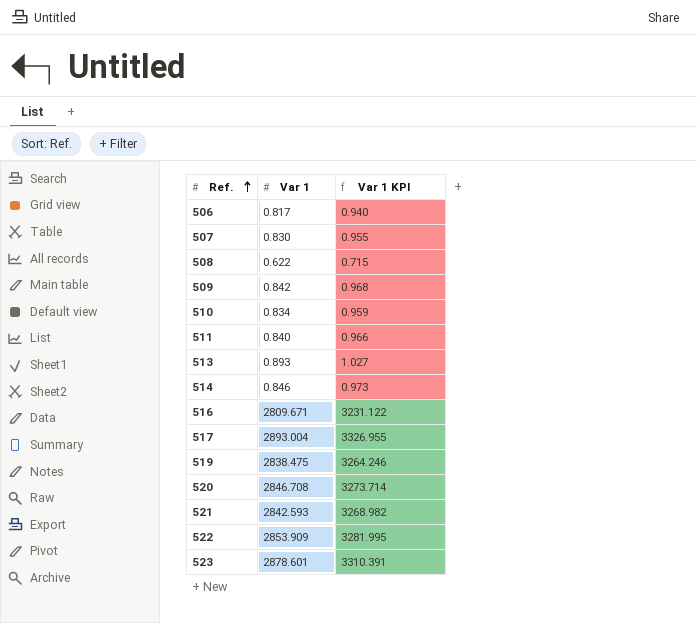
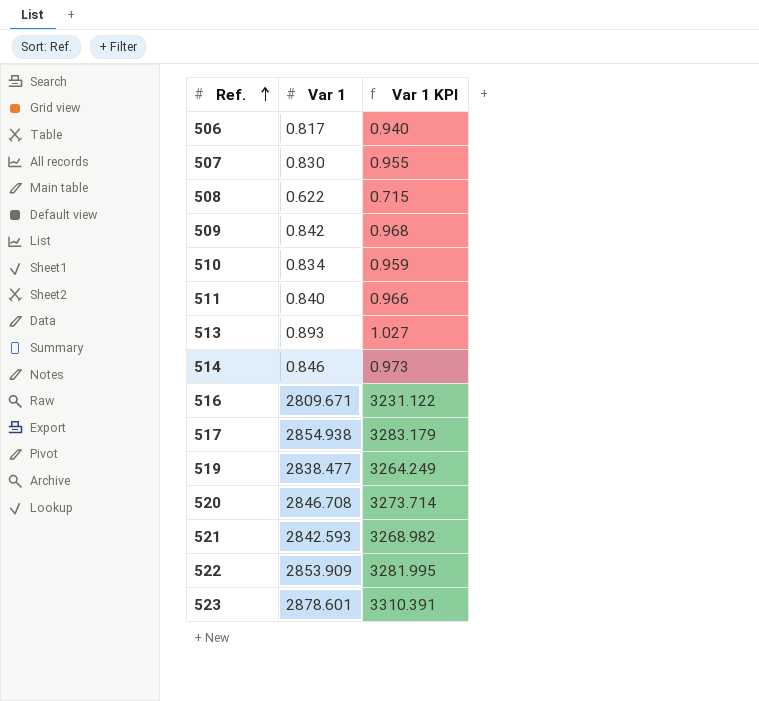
517 | Var 1: 2893.004 -> 2854.938
517 | Var 1 KPI: 3326.955 -> 3283.179
519 | Var 1: 2838.475 -> 2838.477
519 | Var 1 KPI: 3264.246 -> 3264.249

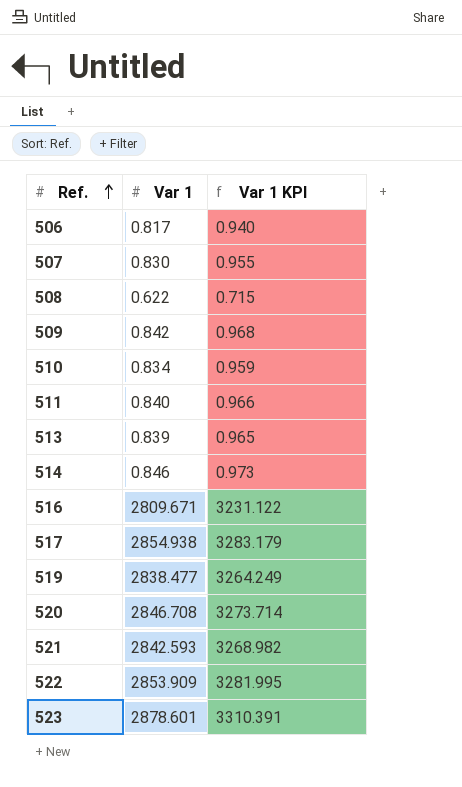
513 | Var 1: 0.893 -> 0.839
513 | Var 1 KPI: 1.027 -> 0.965

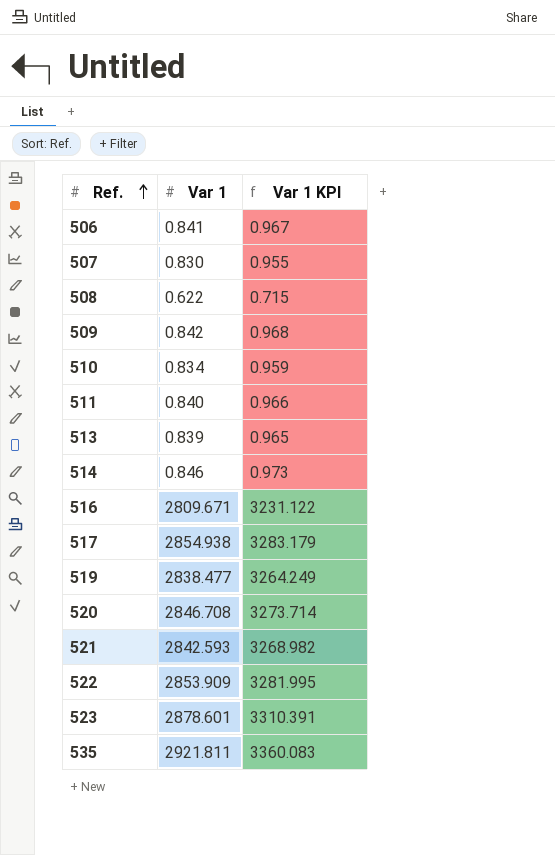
506 | Var 1: 0.817 -> 0.841
506 | Var 1 KPI: 0.940 -> 0.967
row 535: none -> 2921.811 | 3360.083

